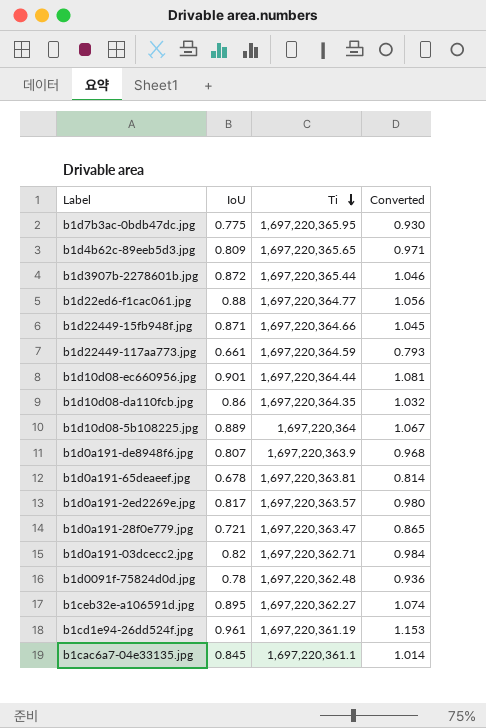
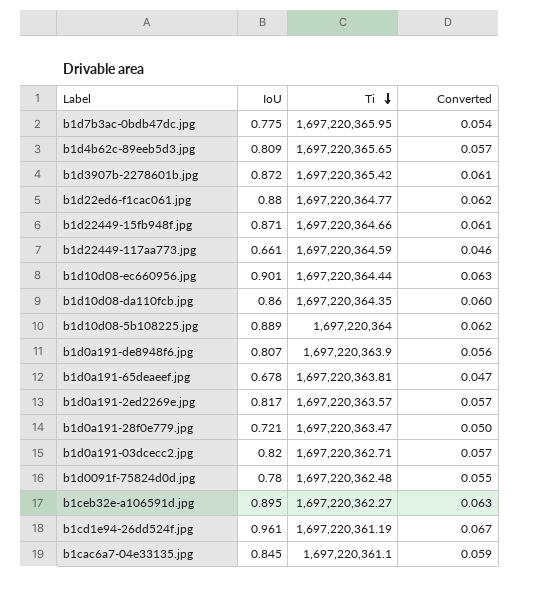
column Converted | formula: [IoU] * 1.2 -> [IoU] * 0.07
b1d3907b-2278601b.jpg | Ti: 1,697,220,365.44 -> 1,697,220,365.42

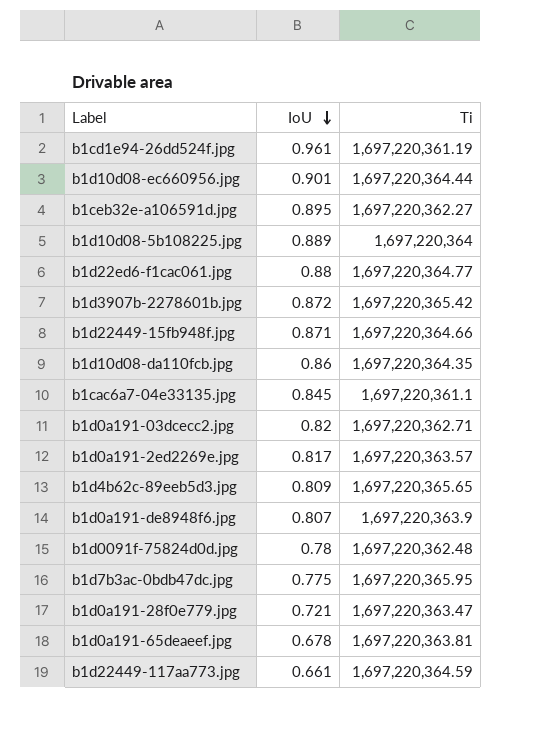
row order: Ti descending -> IoU descending
column Converted | formula: [IoU] * 0.07 -> none

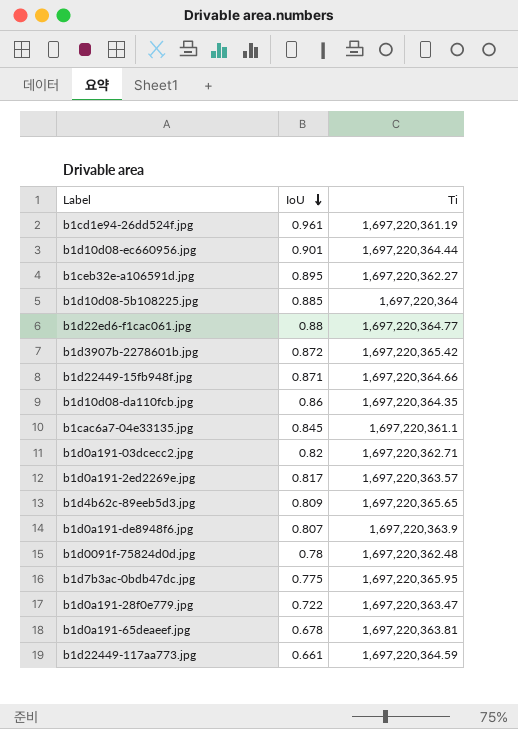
b1d10d08-5b108225.jpg | IoU: 0.889 -> 0.885
b1d0a191-28f0e779.jpg | IoU: 0.721 -> 0.722

